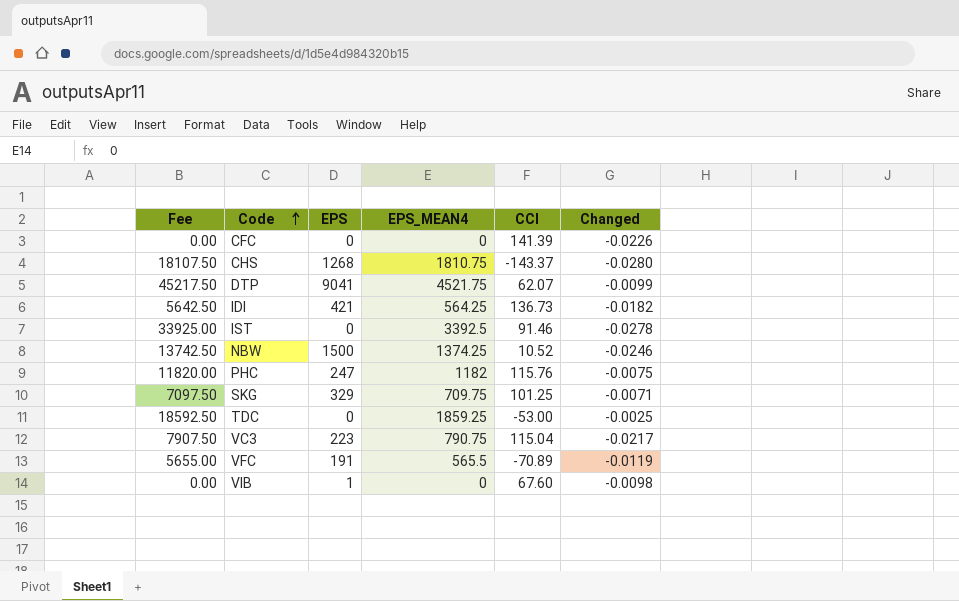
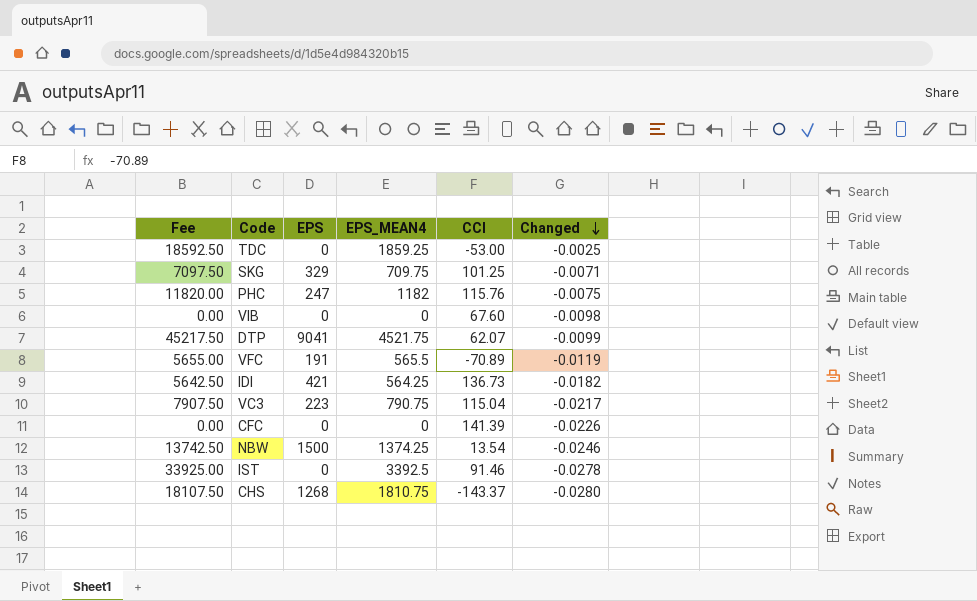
row order: Code ascending -> Changed descending
VIB | EPS: 1 -> 0
NBW | CCI: 10.52 -> 13.54

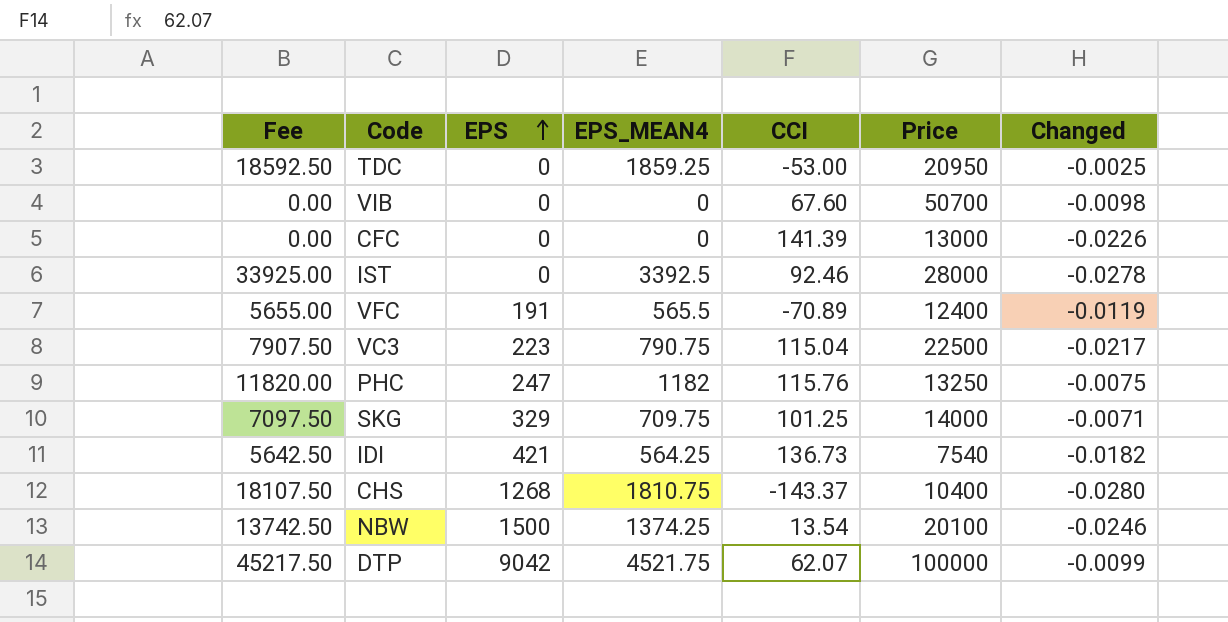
row order: Changed descending -> EPS ascending
column Price | position: none -> 6
IST | CCI: 91.46 -> 92.46
DTP | EPS: 9041 -> 9042

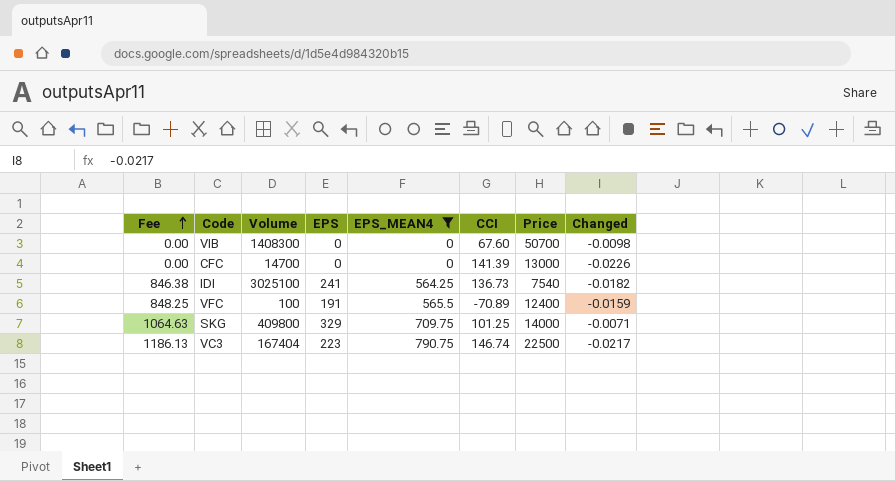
filter: none -> EPS_MEAN4 <= 790.75
row order: EPS ascending -> Fee ascending
column Fee | formula: [EPS_MEAN4] * 10 -> [EPS_MEAN4] * 1.5
column Volume | position: none -> 3
IDI | EPS: 421 -> 241
VFC | Changed: -0.0119 -> -0.0159
VC3 | CCI: 115.04 -> 146.74

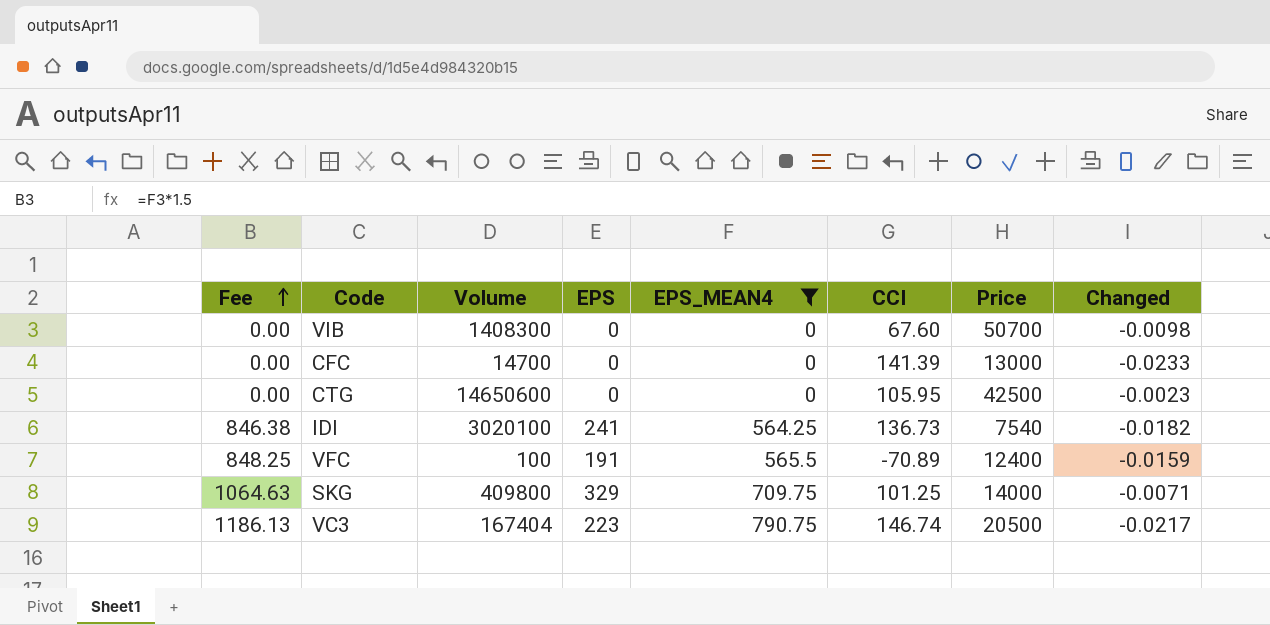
CFC | Changed: -0.0226 -> -0.0233
row CTG: none -> 0.00 | 14650600 | 0 | 0 | 105.95 | 42500 | -0.0023
IDI | Volume: 3025100 -> 3020100
VC3 | Price: 22500 -> 20500

